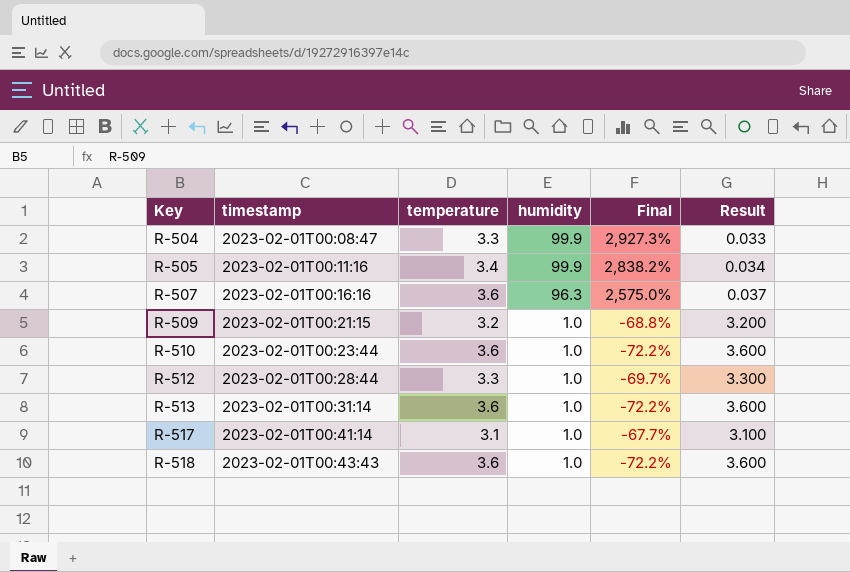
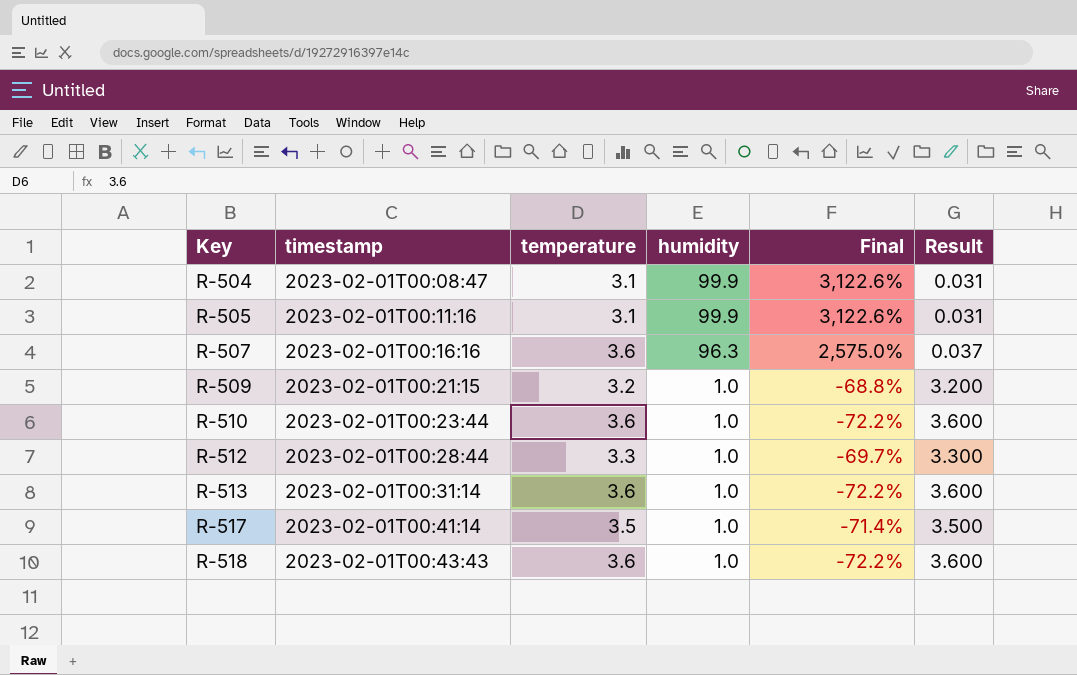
R-504 | temperature: 3.3 -> 3.1
R-504 | Final: 2,927.3% -> 3,122.6%
R-504 | Result: 0.033 -> 0.031
R-505 | temperature: 3.4 -> 3.1
R-505 | Final: 2,838.2% -> 3,122.6%
R-505 | Result: 0.034 -> 0.031
R-517 | temperature: 3.1 -> 3.5
R-517 | Final: -67.7% -> -71.4%
R-517 | Result: 3.100 -> 3.500

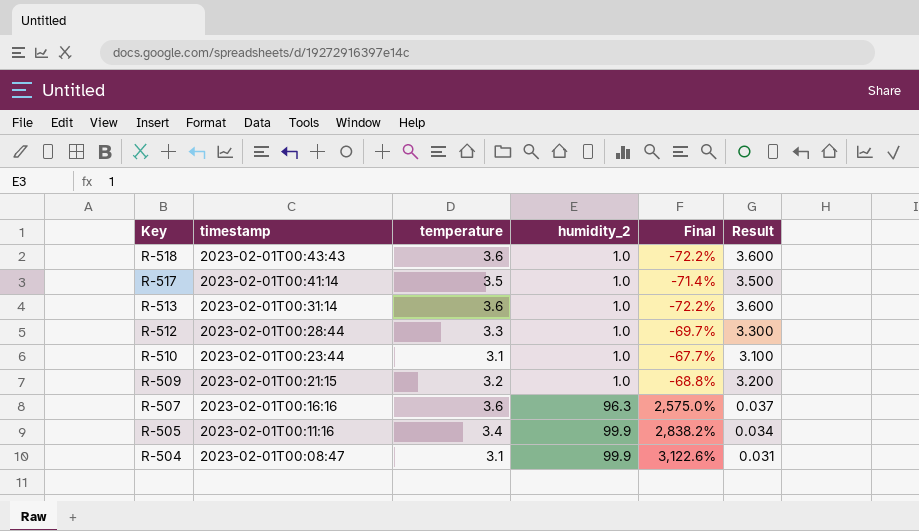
row order: Key ascending -> Key descending
column name: humidity -> humidity_2
R-510 | temperature: 3.6 -> 3.1
R-510 | Final: -72.2% -> -67.7%
R-510 | Result: 3.600 -> 3.100
R-505 | temperature: 3.1 -> 3.4
R-505 | Final: 3,122.6% -> 2,838.2%
R-505 | Result: 0.031 -> 0.034

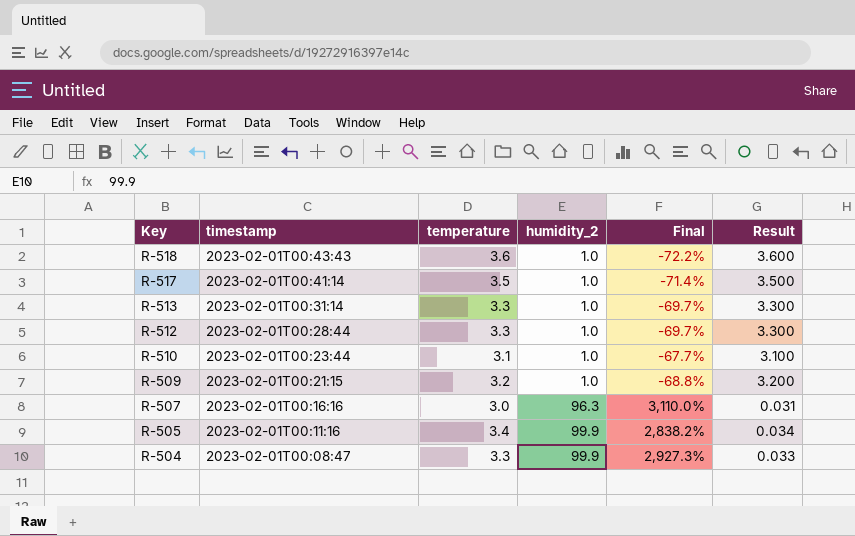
R-513 | temperature: 3.6 -> 3.3
R-513 | Final: -72.2% -> -69.7%
R-513 | Result: 3.600 -> 3.300
R-507 | temperature: 3.6 -> 3.0
R-507 | Final: 2,575.0% -> 3,110.0%
R-507 | Result: 0.037 -> 0.031
R-504 | temperature: 3.1 -> 3.3
R-504 | Final: 3,122.6% -> 2,927.3%
R-504 | Result: 0.031 -> 0.033

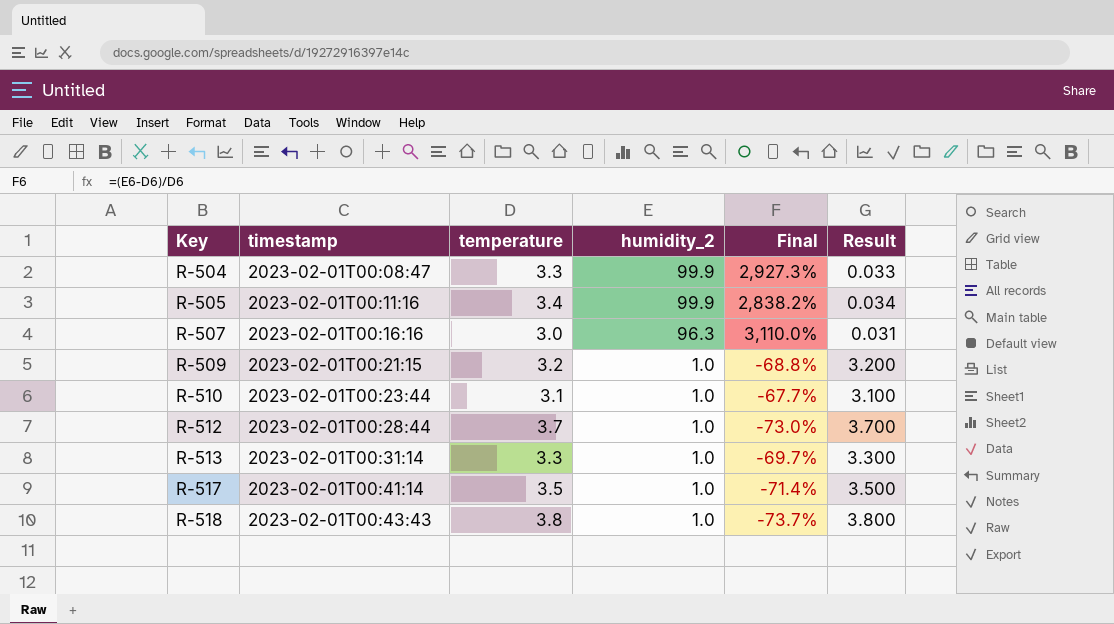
row order: Key descending -> Key ascending
R-512 | temperature: 3.3 -> 3.7
R-512 | Final: -69.7% -> -73.0%
R-512 | Result: 3.300 -> 3.700
R-518 | temperature: 3.6 -> 3.8
R-518 | Final: -72.2% -> -73.7%
R-518 | Result: 3.600 -> 3.800

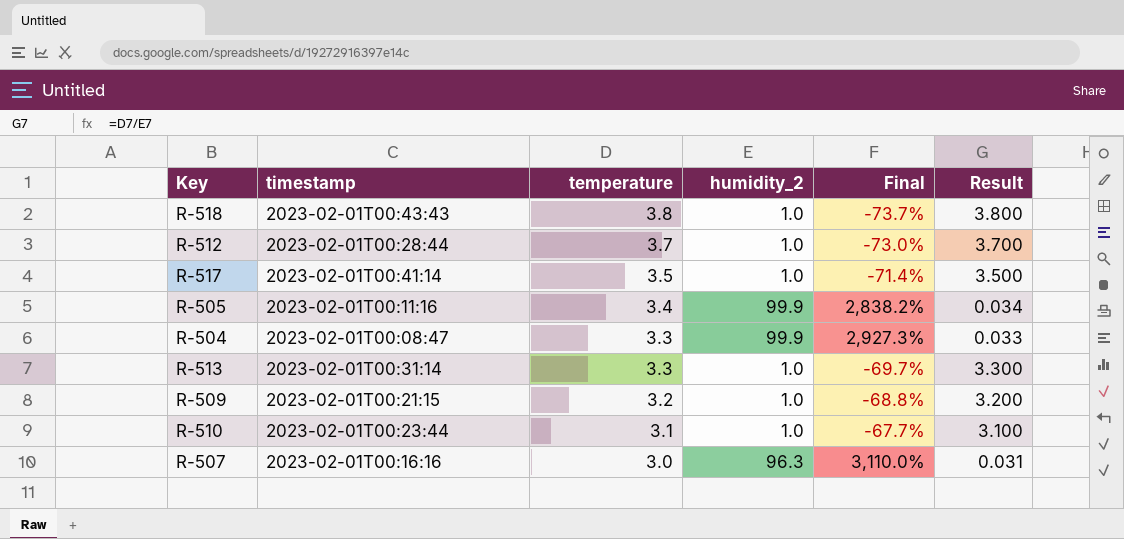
row order: Key ascending -> temperature descending

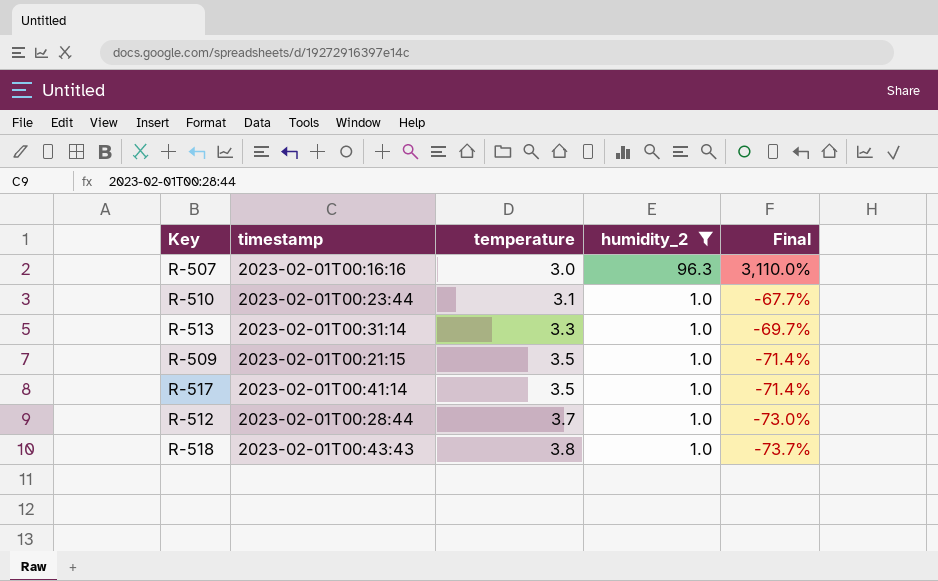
filter: none -> humidity_2 != 99.9
row order: temperature descending -> temperature ascending
column Result | formula: [temperature] / [humidity_2] -> none
R-509 | temperature: 3.2 -> 3.5
R-509 | Final: -68.8% -> -71.4%

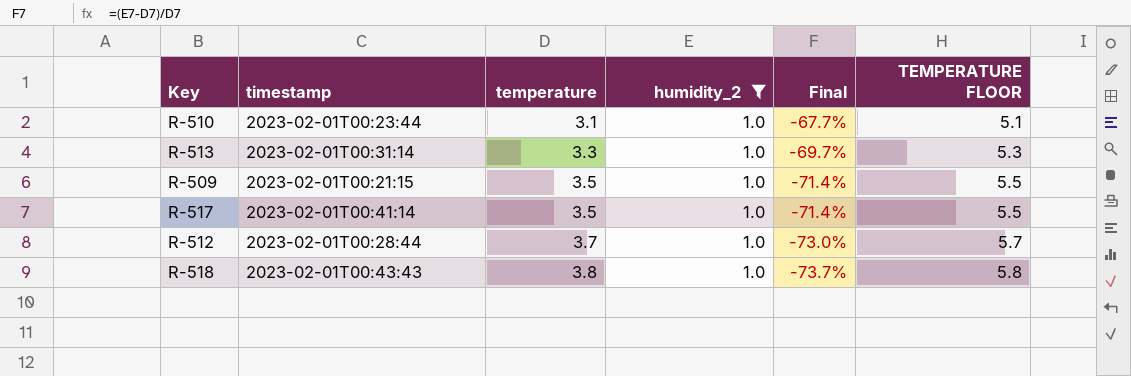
column TEMPERATURE FLOOR | formula: none -> [temperature] + 2
row R-507: 2023-02-01T00:16:16 | 3.0 | 96.3 | 3,110.0% -> none

